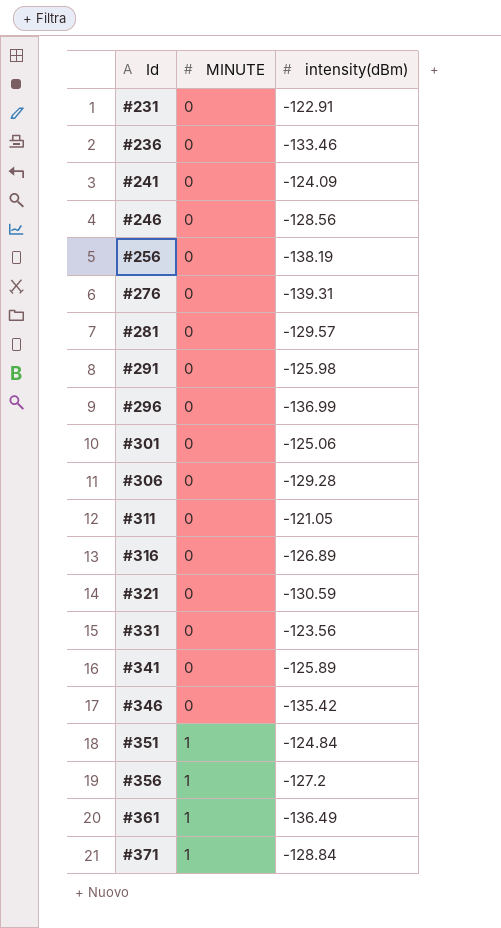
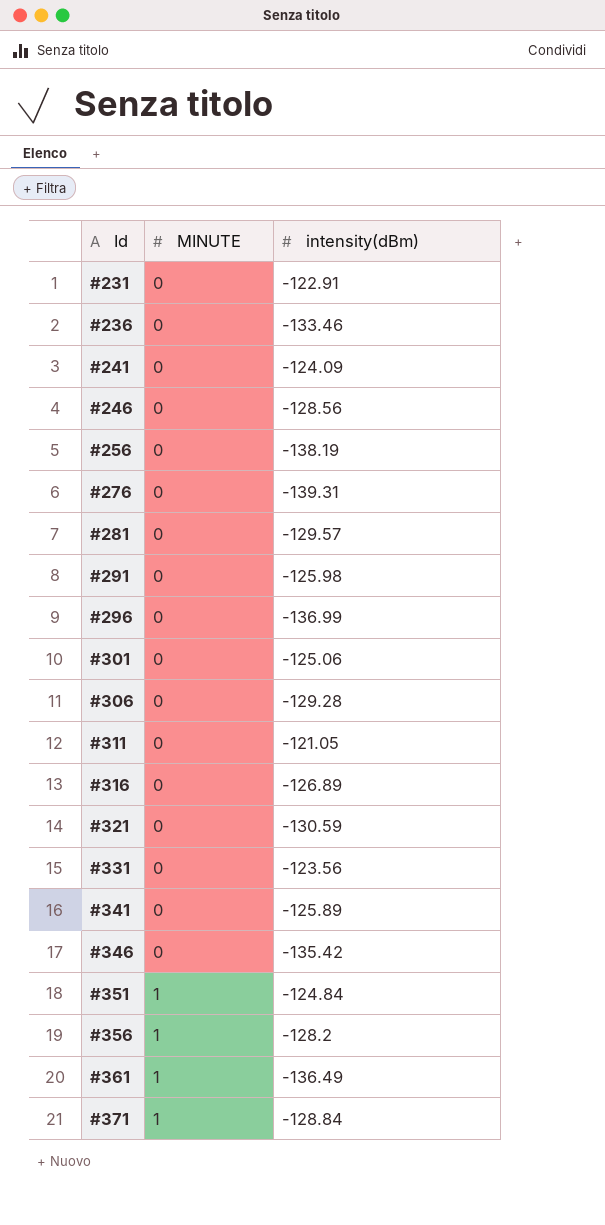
#356 | intensity(dBm): -127.2 -> -128.2

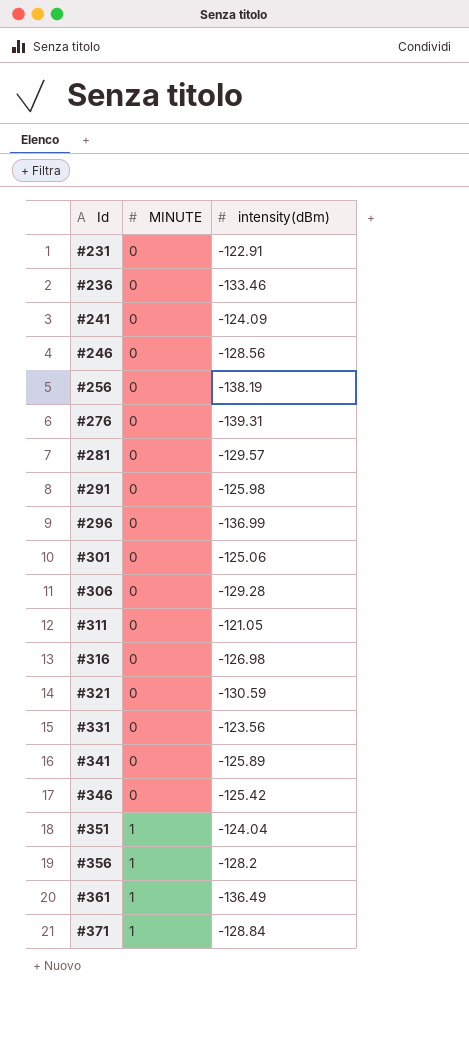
#316 | intensity(dBm): -126.89 -> -126.98
#346 | intensity(dBm): -135.42 -> -125.42
#351 | intensity(dBm): -124.84 -> -124.04

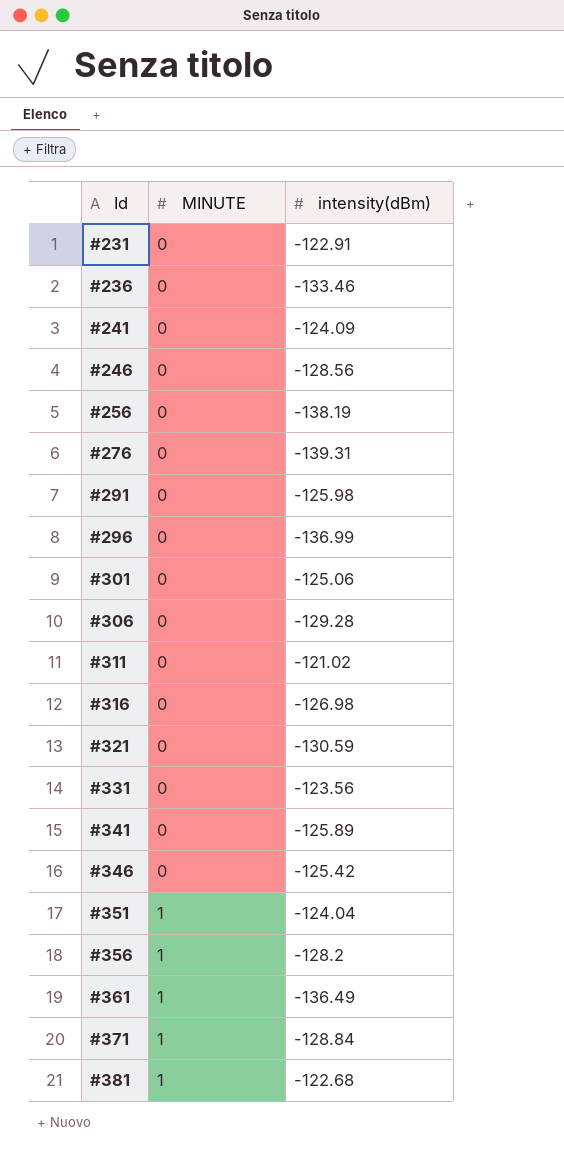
row #281: 0 | -129.57 -> none
#311 | intensity(dBm): -121.05 -> -121.02
row #381: none -> 1 | -122.68

